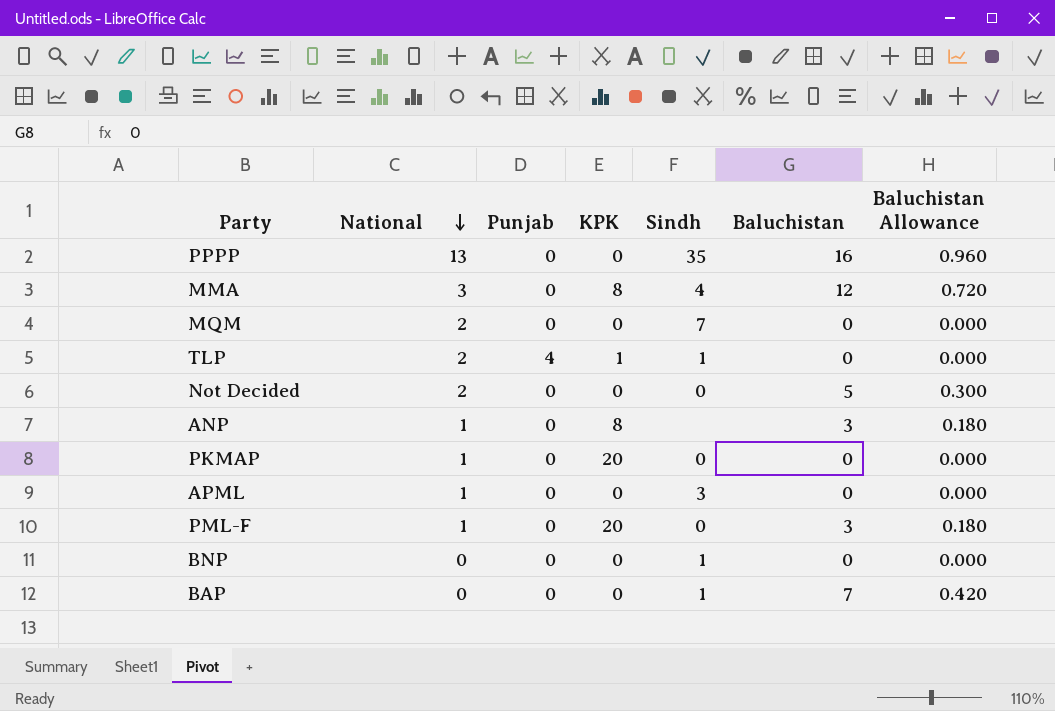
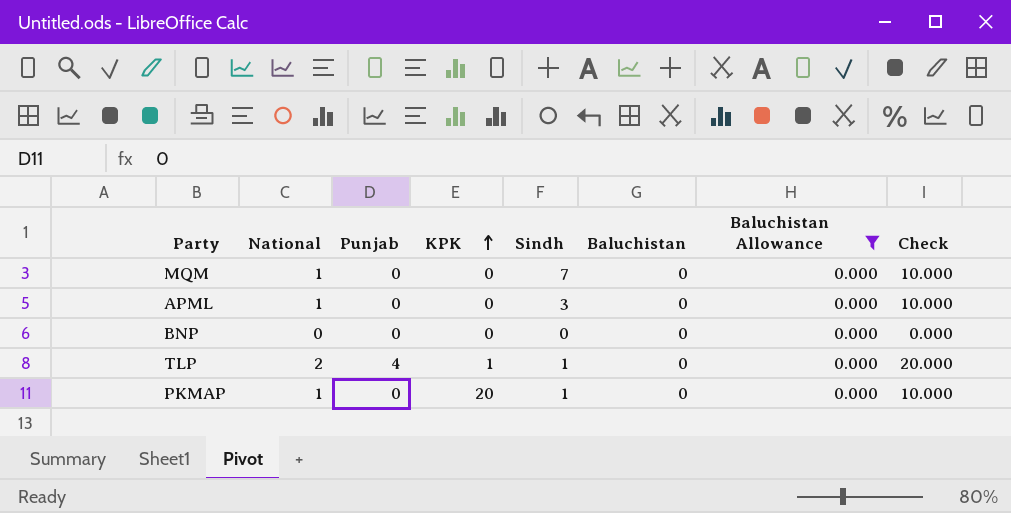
filter: none -> Baluchistan Allowance = 0.000
row order: National descending -> KPK ascending
column Check | formula: none -> [National] * 10
MQM | National: 2 -> 1
BNP | Sindh: 1 -> 0
PKMAP | Sindh: 0 -> 1

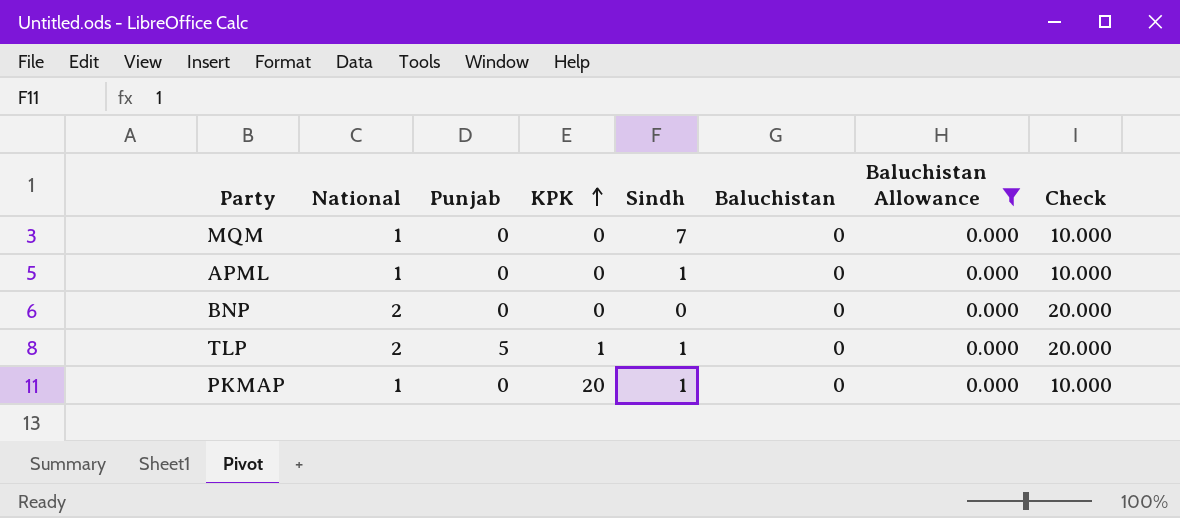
APML | Sindh: 3 -> 1
BNP | National: 0 -> 2
BNP | Check: 0.000 -> 20.000
TLP | Punjab: 4 -> 5

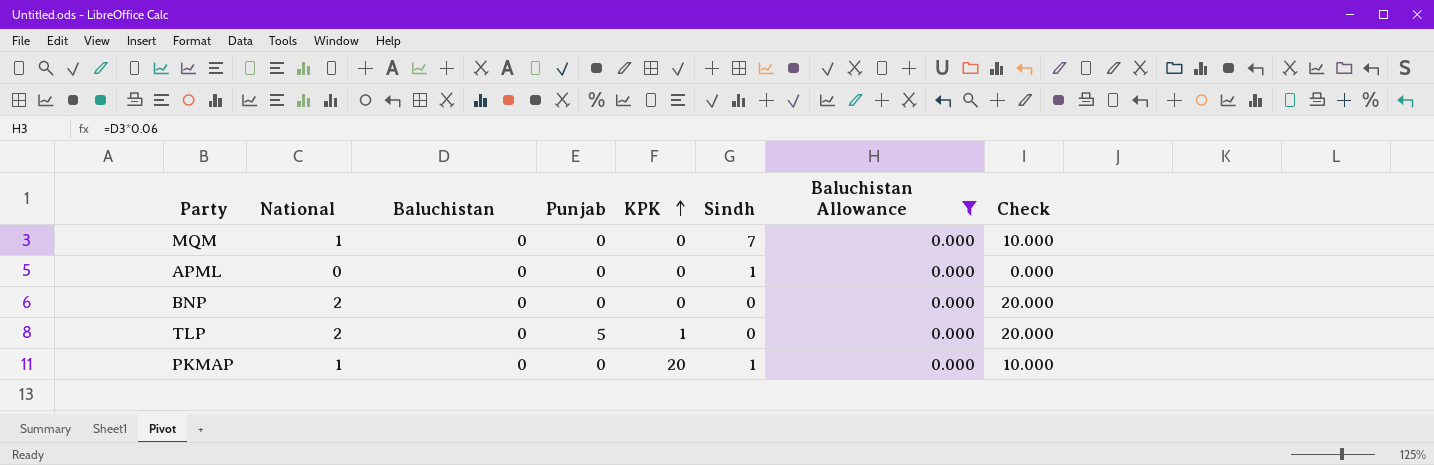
column Baluchistan | position: 6 -> 3
APML | National: 1 -> 0
APML | Check: 10.000 -> 0.000
TLP | Sindh: 1 -> 0

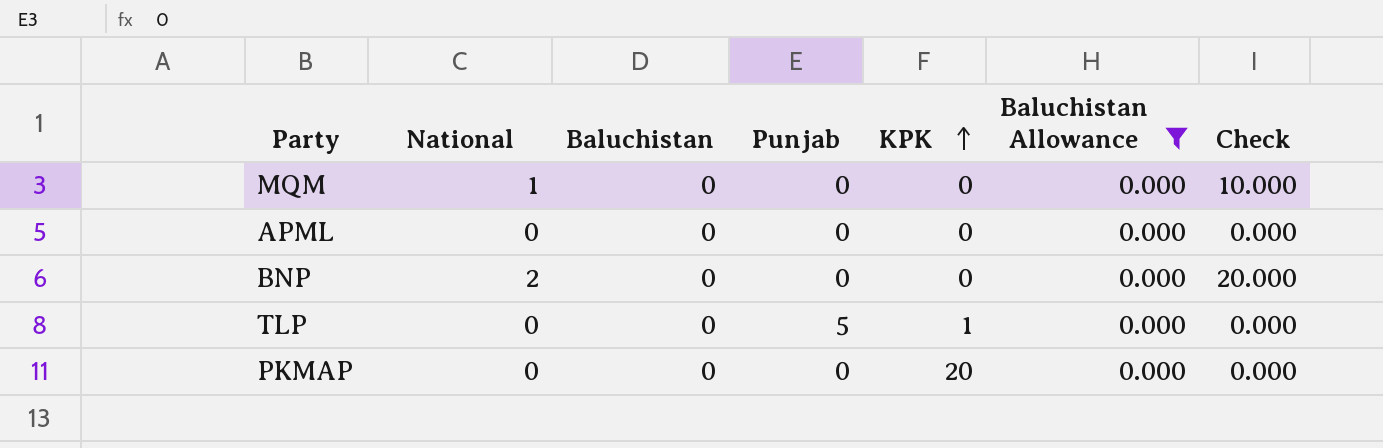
column Sindh | position: 6 -> none
TLP | National: 2 -> 0
TLP | Check: 20.000 -> 0.000
PKMAP | National: 1 -> 0
PKMAP | Check: 10.000 -> 0.000

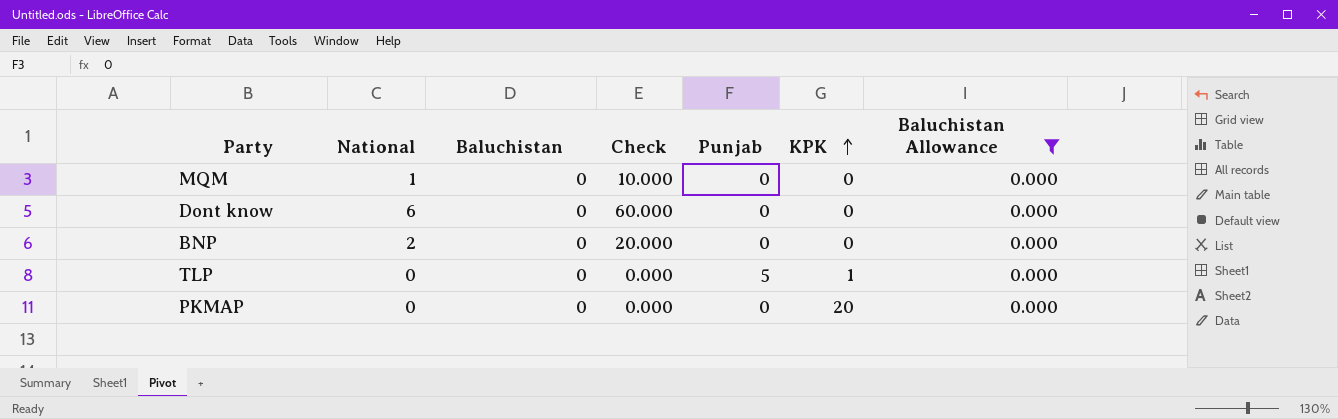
column Check | position: 7 -> 4
row APML: 0 | 0 | 0 | 0 | 0.000 | 0.000 -> none
row Dont know: none -> 6 | 0 | 60.000 | 0 | 0 | 0.000

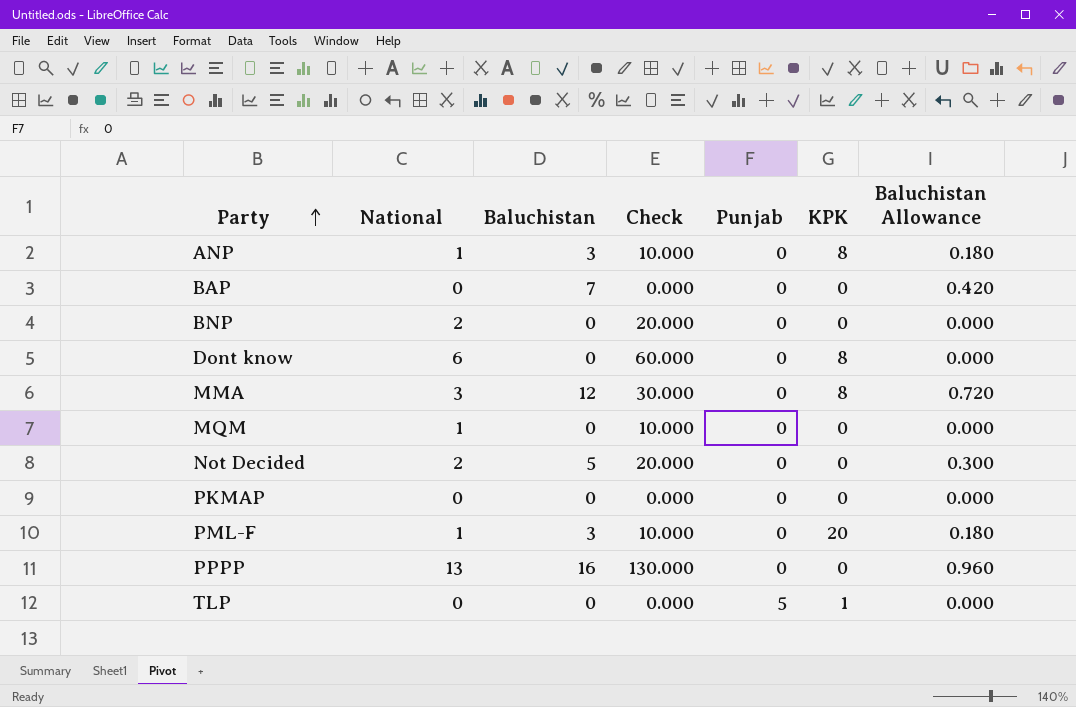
filter: Baluchistan Allowance = 0.000 -> none
row order: KPK ascending -> Party ascending
Dont know | KPK: 0 -> 8
PKMAP | KPK: 20 -> 0

